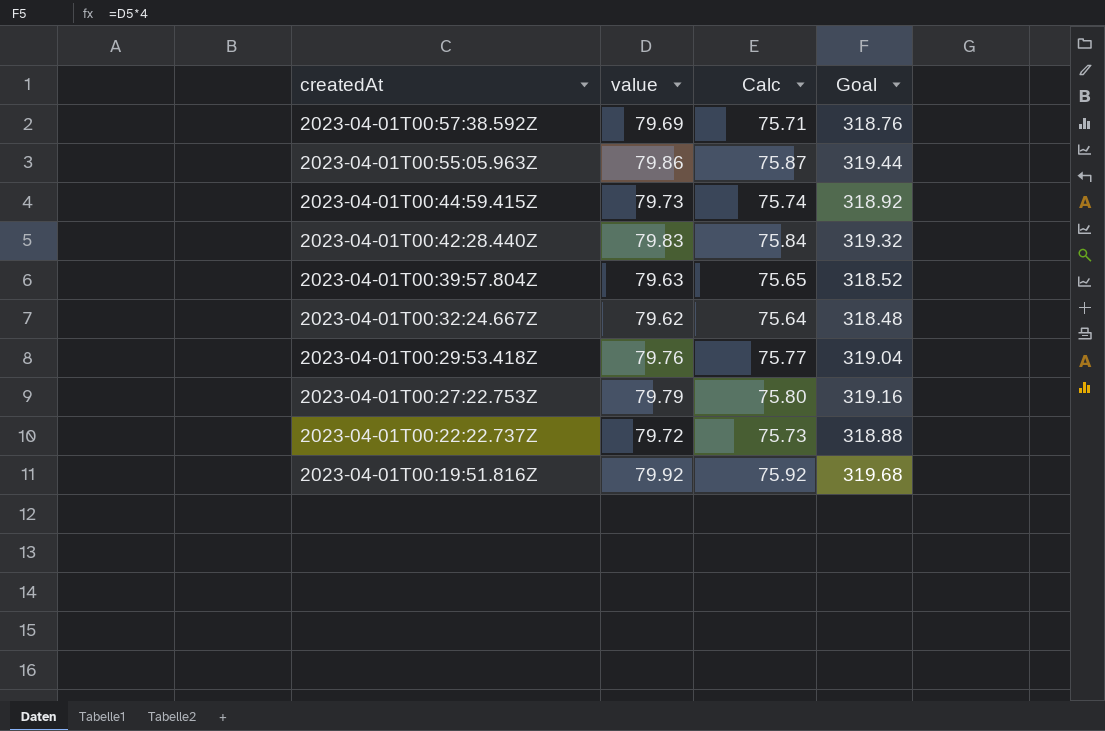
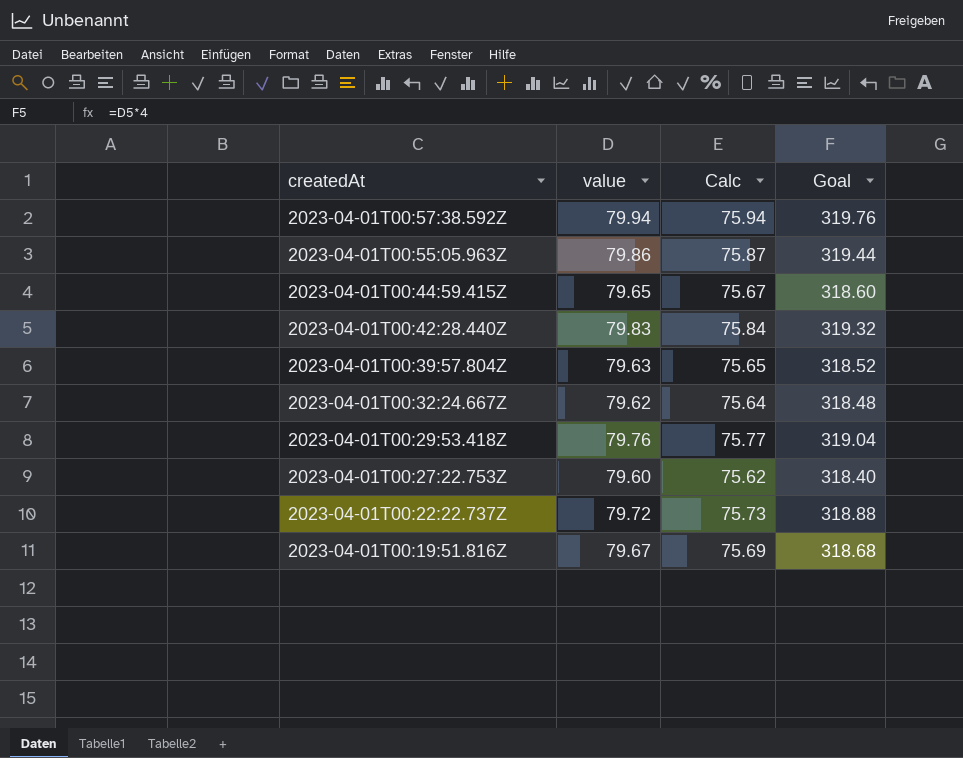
2023-04-01T00:57:38.592Z | value: 79.69 -> 79.94
2023-04-01T00:57:38.592Z | Calc: 75.71 -> 75.94
2023-04-01T00:57:38.592Z | Goal: 318.76 -> 319.76
2023-04-01T00:44:59.415Z | value: 79.73 -> 79.65
2023-04-01T00:44:59.415Z | Calc: 75.74 -> 75.67
2023-04-01T00:44:59.415Z | Goal: 318.92 -> 318.60
2023-04-01T00:27:22.753Z | value: 79.79 -> 79.60
2023-04-01T00:27:22.753Z | Calc: 75.80 -> 75.62
2023-04-01T00:27:22.753Z | Goal: 319.16 -> 318.40
2023-04-01T00:19:51.816Z | value: 79.92 -> 79.67
2023-04-01T00:19:51.816Z | Calc: 75.92 -> 75.69
2023-04-01T00:19:51.816Z | Goal: 319.68 -> 318.68

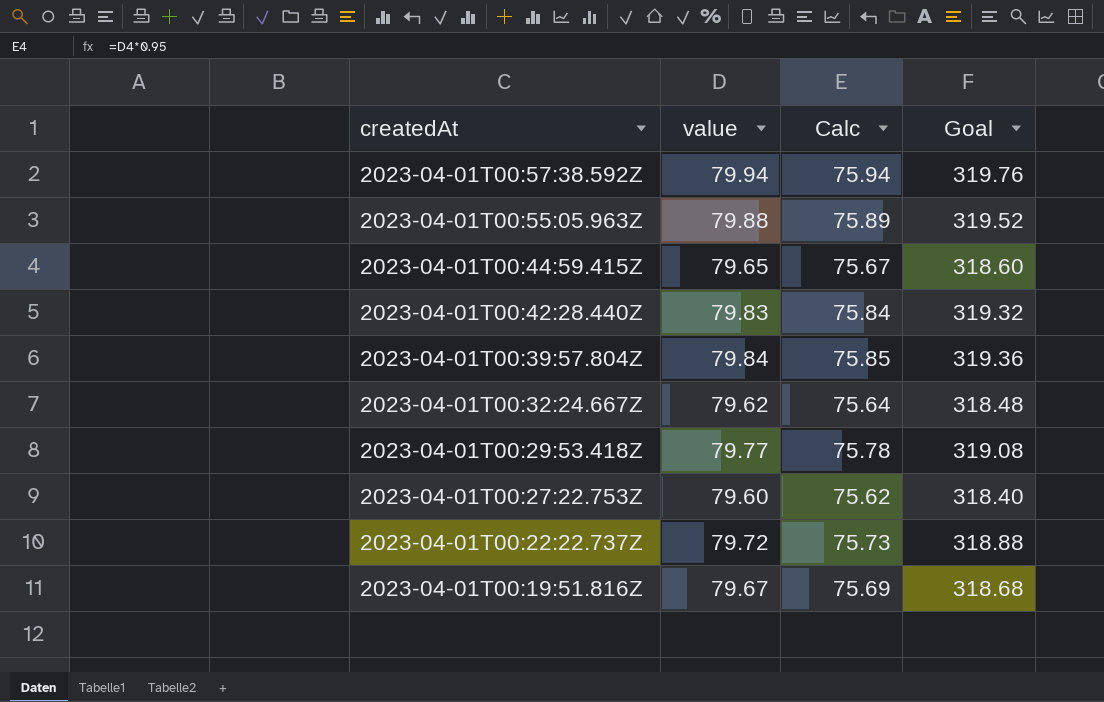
2023-04-01T00:55:05.963Z | value: 79.86 -> 79.88
2023-04-01T00:55:05.963Z | Calc: 75.87 -> 75.89
2023-04-01T00:55:05.963Z | Goal: 319.44 -> 319.52
2023-04-01T00:39:57.804Z | value: 79.63 -> 79.84
2023-04-01T00:39:57.804Z | Calc: 75.65 -> 75.85
2023-04-01T00:39:57.804Z | Goal: 318.52 -> 319.36
2023-04-01T00:29:53.418Z | value: 79.76 -> 79.77
2023-04-01T00:29:53.418Z | Calc: 75.77 -> 75.78
2023-04-01T00:29:53.418Z | Goal: 319.04 -> 319.08

